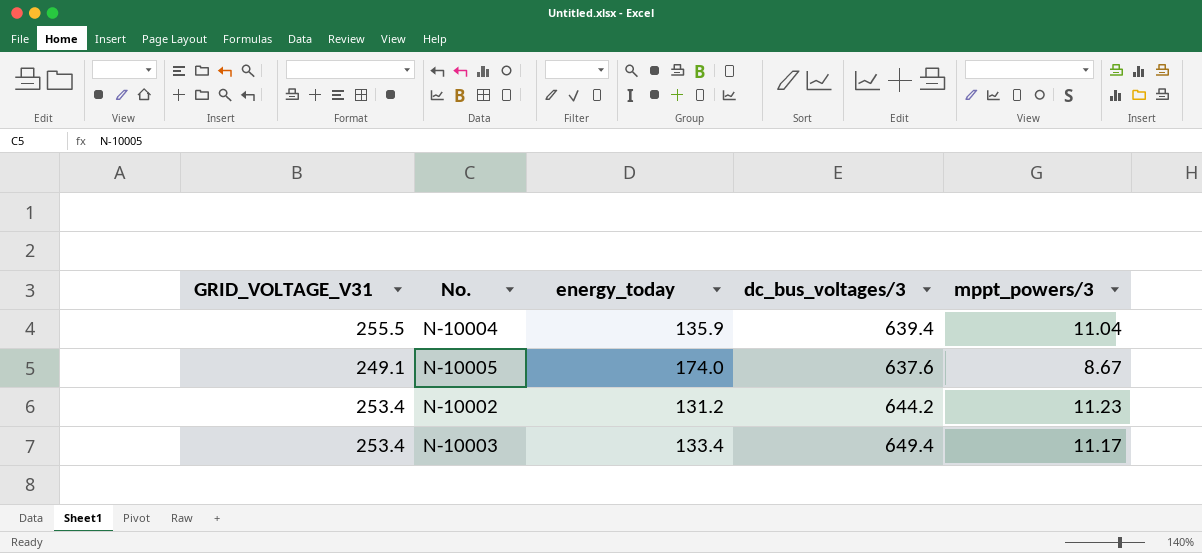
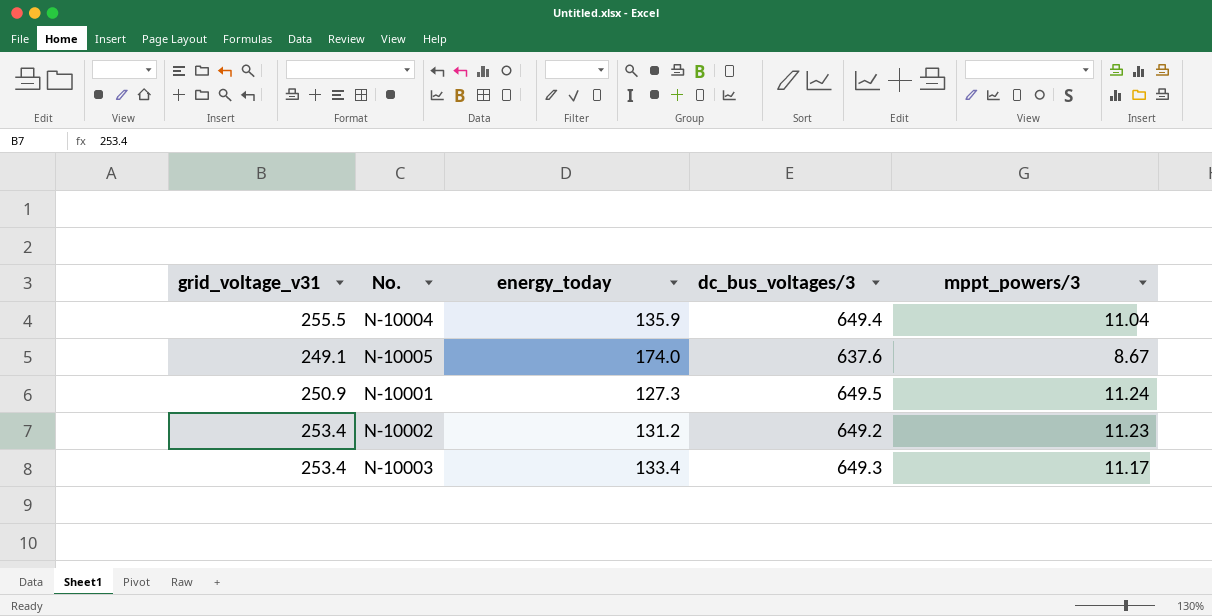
column name: GRID_VOLTAGE_V31 -> grid_voltage_v31
N-10004 | dc_bus_voltages/3: 639.4 -> 649.4
row N-10001: none -> 250.9 | 127.3 | 649.5 | 11.24
N-10002 | dc_bus_voltages/3: 644.2 -> 649.2
N-10003 | dc_bus_voltages/3: 649.4 -> 649.3

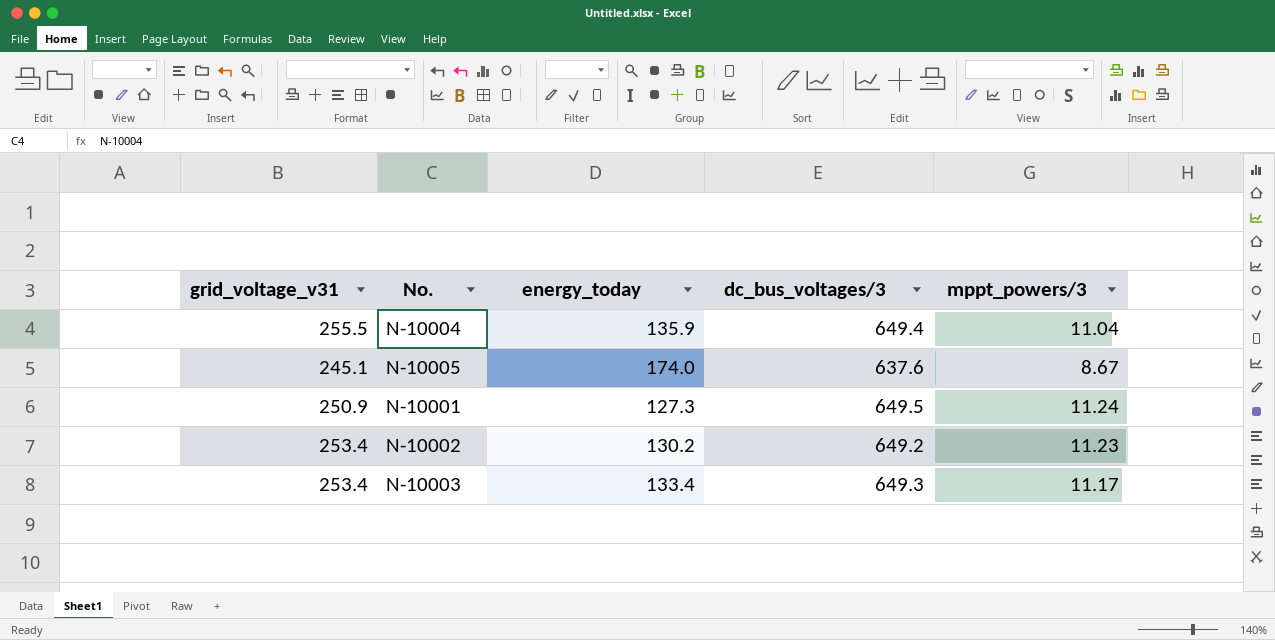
N-10005 | grid_voltage_v31: 249.1 -> 245.1
N-10002 | energy_today: 131.2 -> 130.2

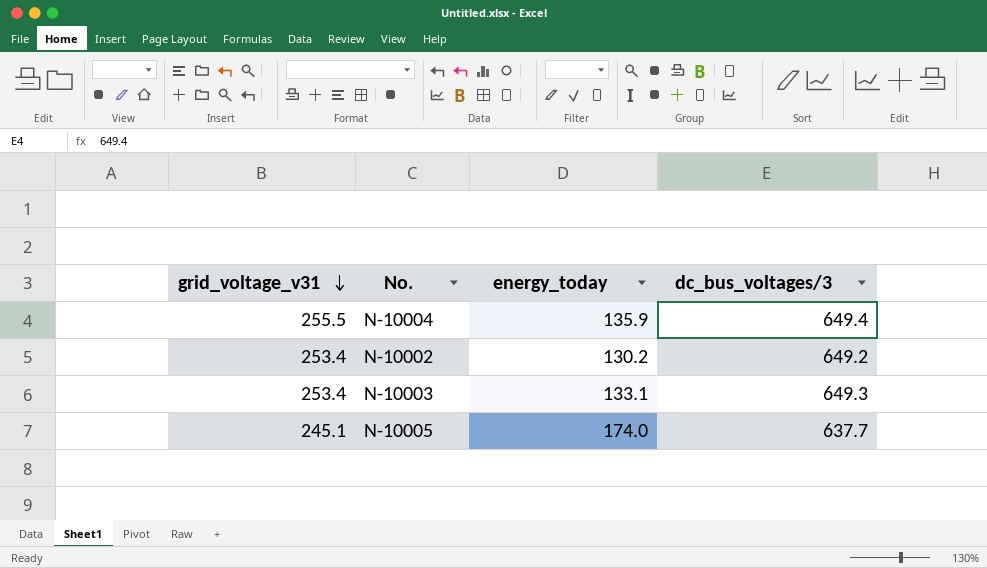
row order: none -> grid_voltage_v31 descending
column mppt_powers/3 | position: 5 -> none
row N-10001: 250.9 | 127.3 | 649.5 | 11.24 -> none
N-10003 | energy_today: 133.4 -> 133.1
N-10005 | dc_bus_voltages/3: 637.6 -> 637.7

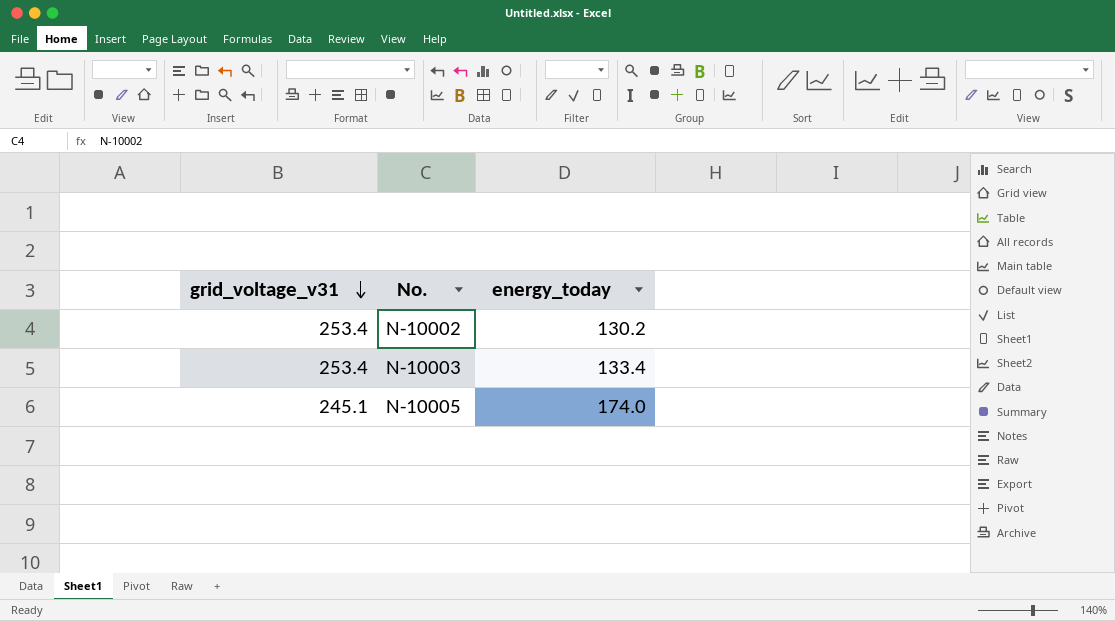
column dc_bus_voltages/3 | position: 4 -> none
row N-10004: 255.5 | 135.9 | 649.4 -> none
N-10003 | energy_today: 133.1 -> 133.4

